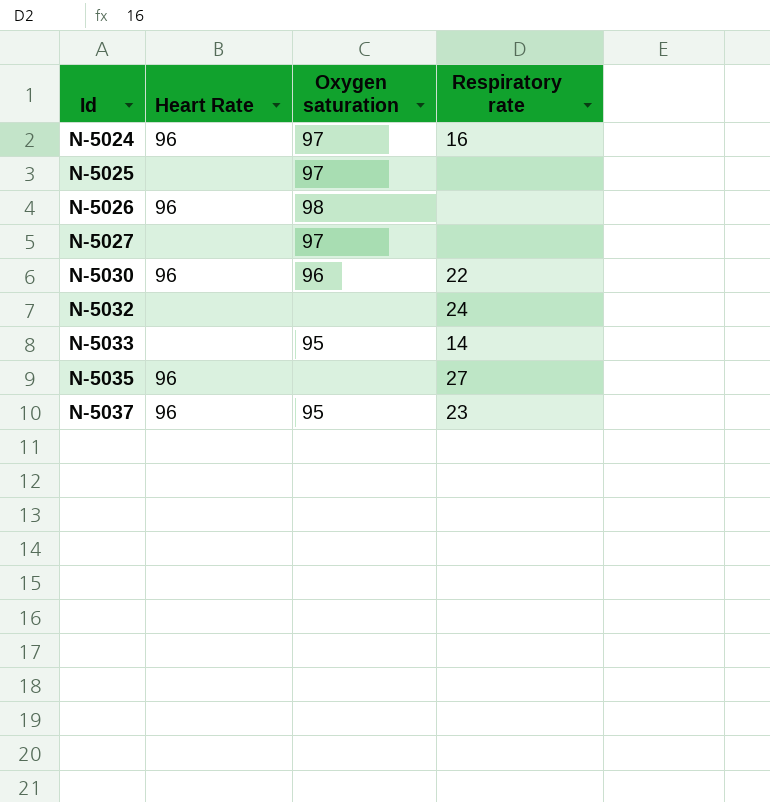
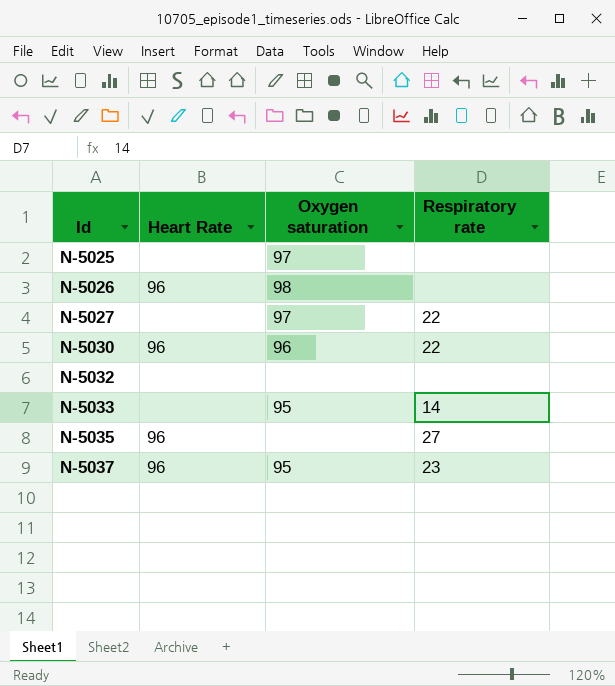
row N-5024: 96 | 97 | 16 -> none
N-5027 | Respiratory rate: none -> 22
N-5032 | Respiratory rate: 24 -> none

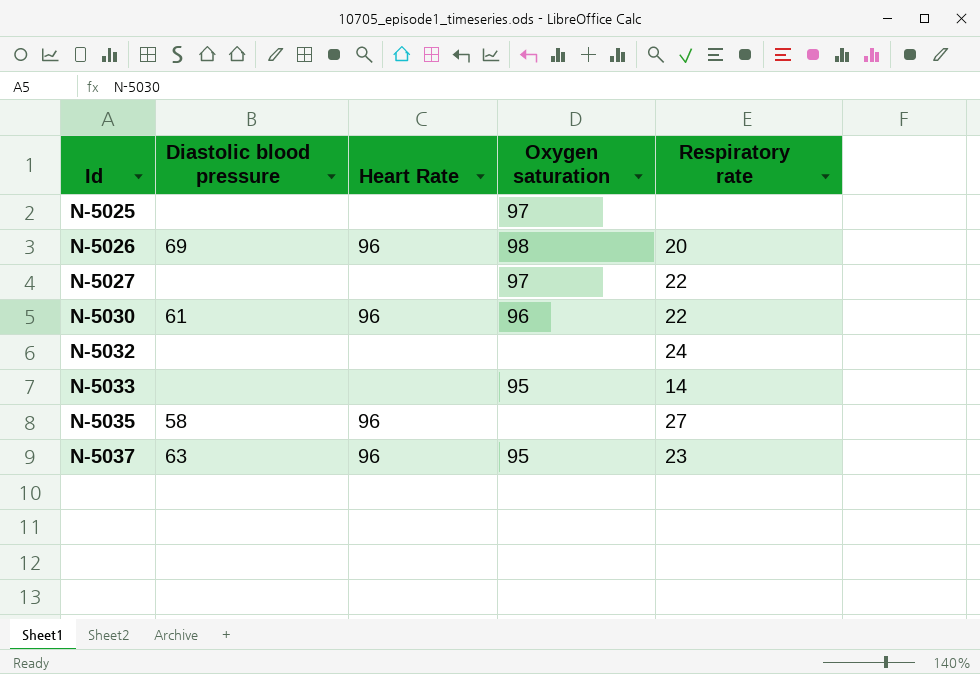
column Diastolic blood pressure | position: none -> 2
N-5026 | Respiratory rate: none -> 20
N-5032 | Respiratory rate: none -> 24

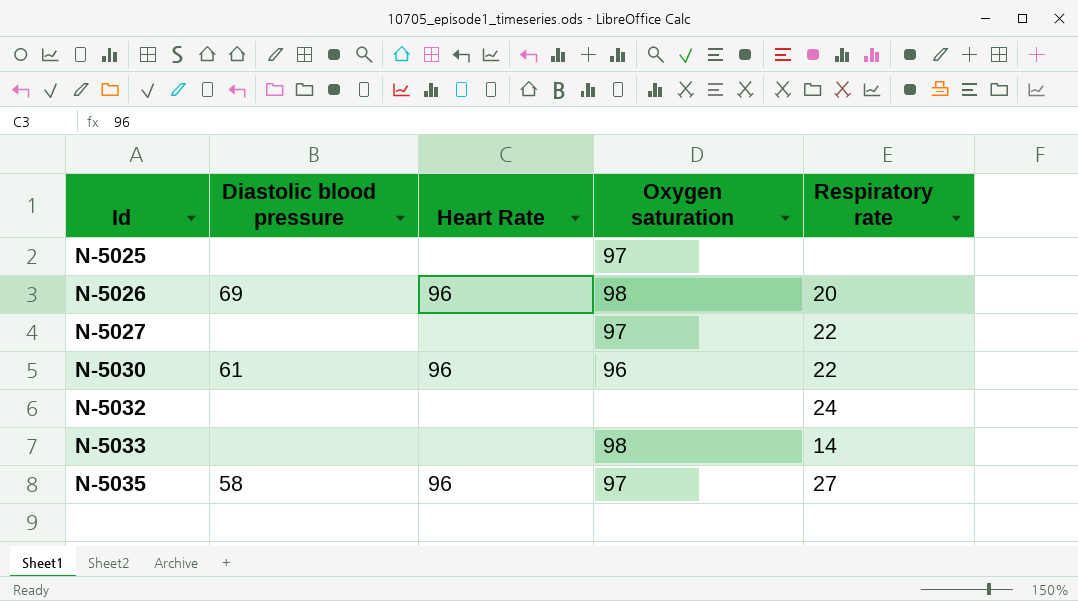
row N-5037: 63 | 96 | 95 | 23 -> none
N-5033 | Oxygen saturation: 95 -> 98
N-5035 | Oxygen saturation: none -> 97

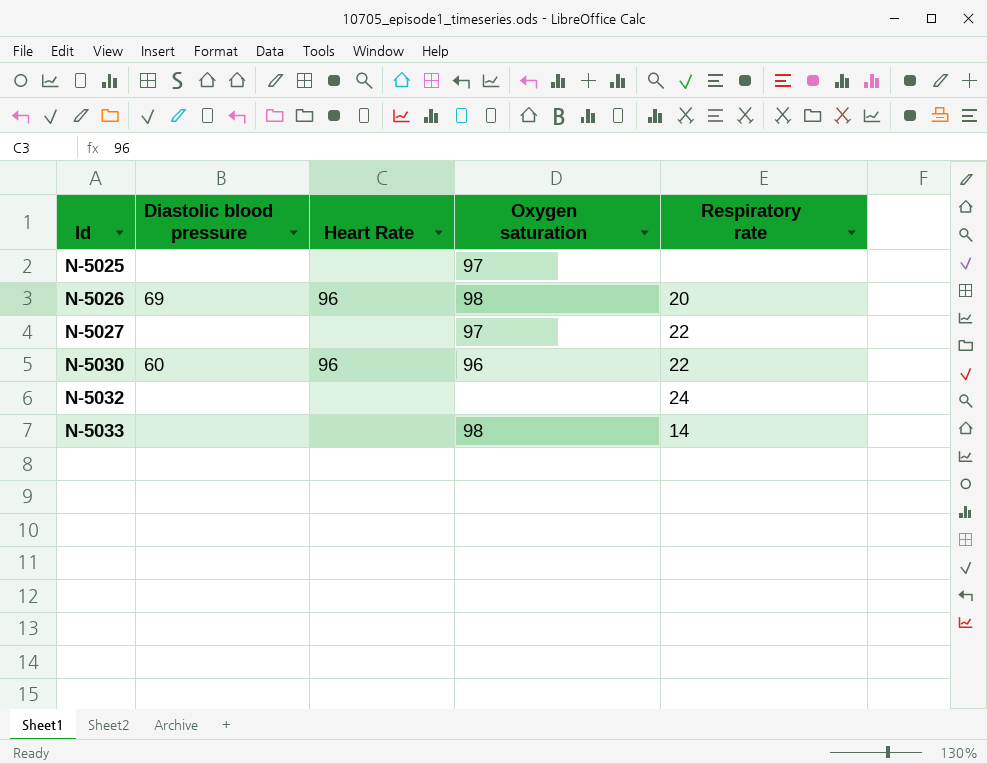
row N-5035: 58 | 96 | 97 | 27 -> none
N-5030 | Diastolic blood pressure: 61 -> 60

